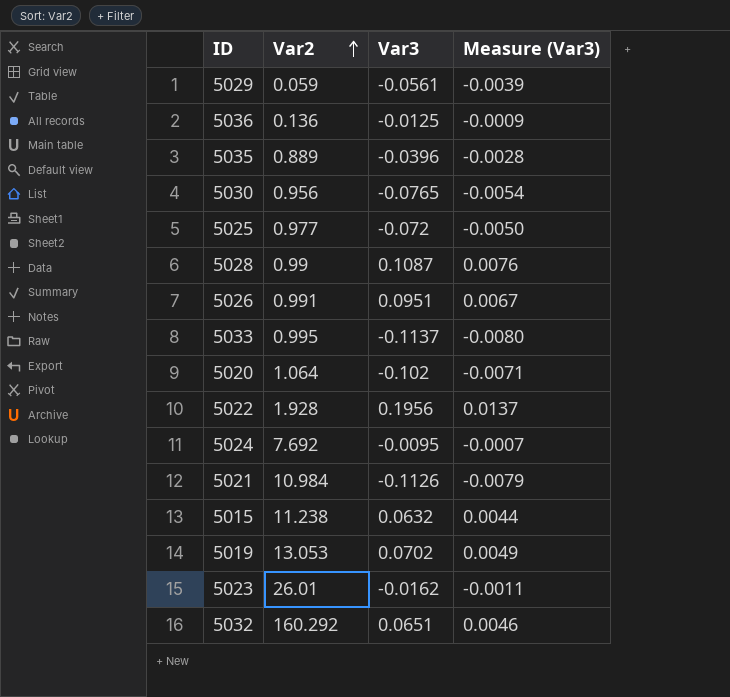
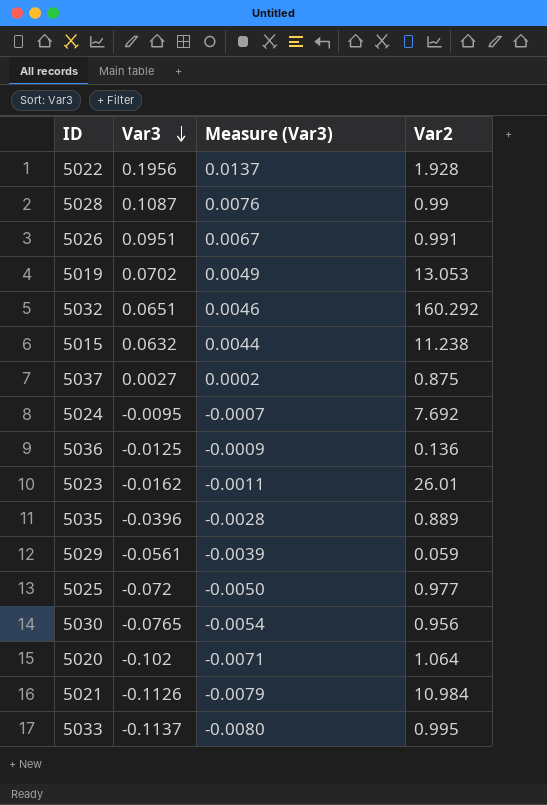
row order: Var2 ascending -> Var3 descending
column Var2 | position: 2 -> 4
row 5037: none -> 0.0027 | 0.0002 | 0.875

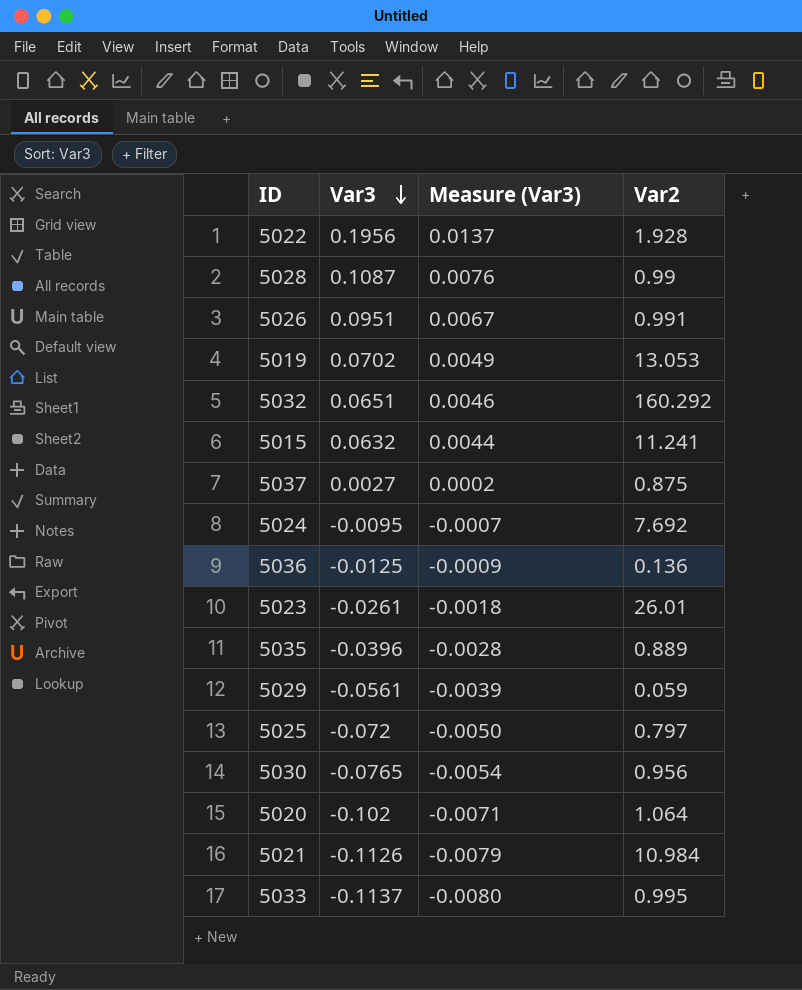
5015 | Var2: 11.238 -> 11.241
5023 | Var3: -0.0162 -> -0.0261
5023 | Measure (Var3): -0.0011 -> -0.0018
5025 | Var2: 0.977 -> 0.797

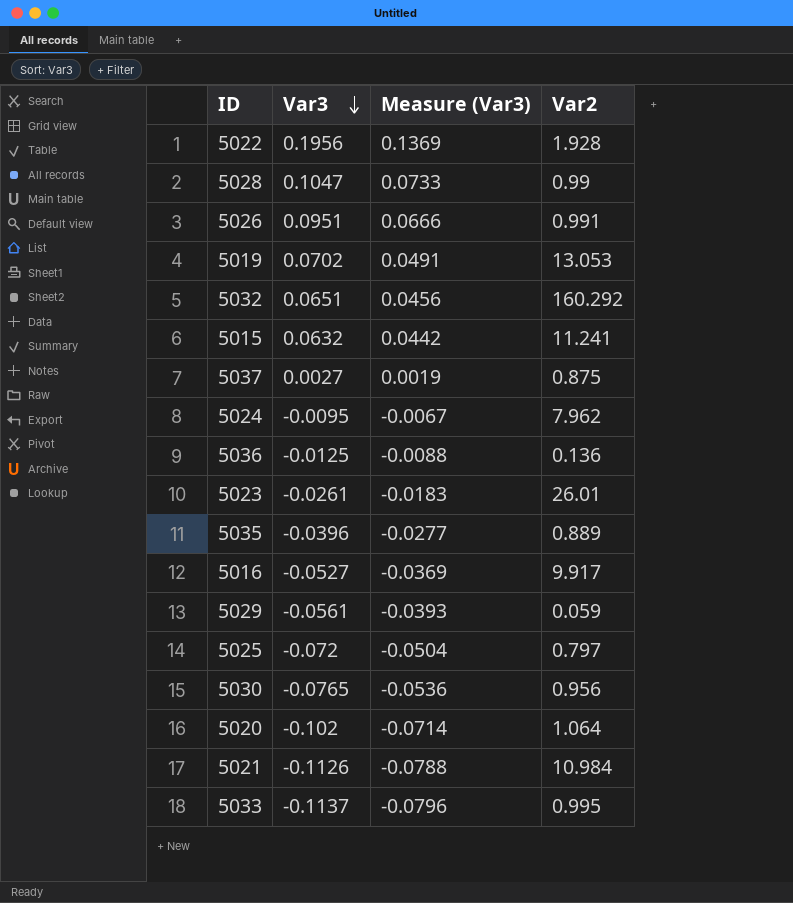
column Measure (Var3) | formula: [Var3] * 0.07 -> [Var3] * 0.7
5028 | Var3: 0.1087 -> 0.1047
5024 | Var2: 7.692 -> 7.962
row 5016: none -> -0.0527 | -0.0369 | 9.917

